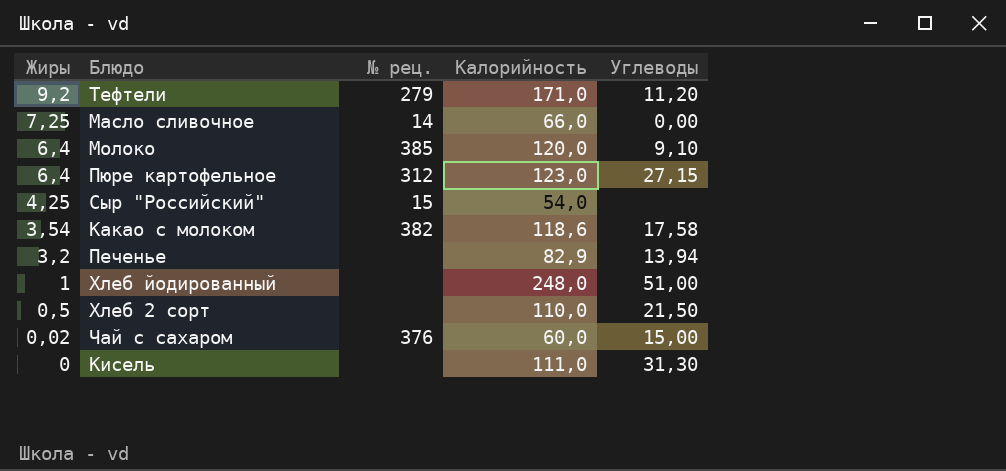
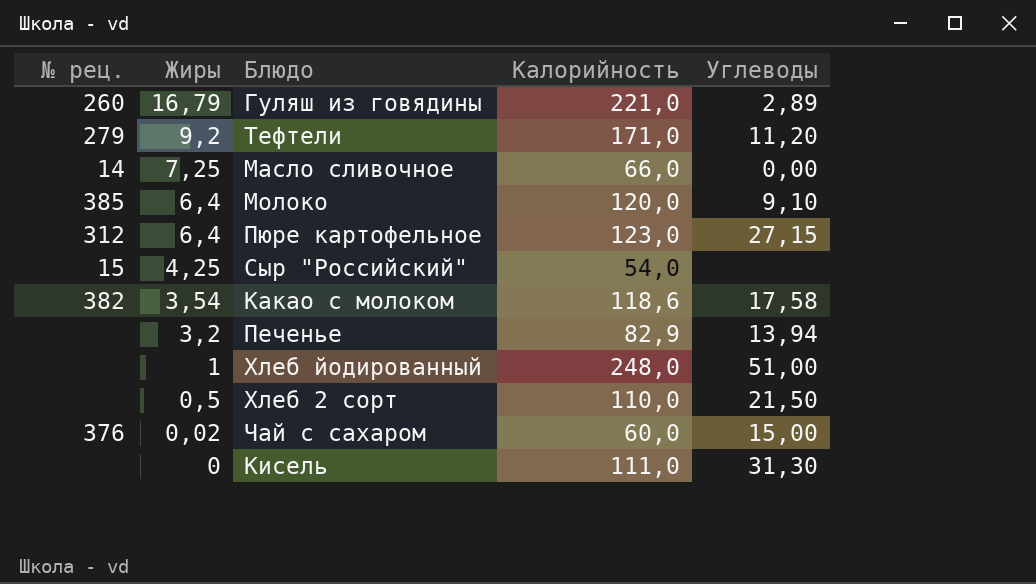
column № рец. | position: 3 -> 1
row Гуляш из говядины: none -> 260 | 16,79 | 221,0 | 2,89

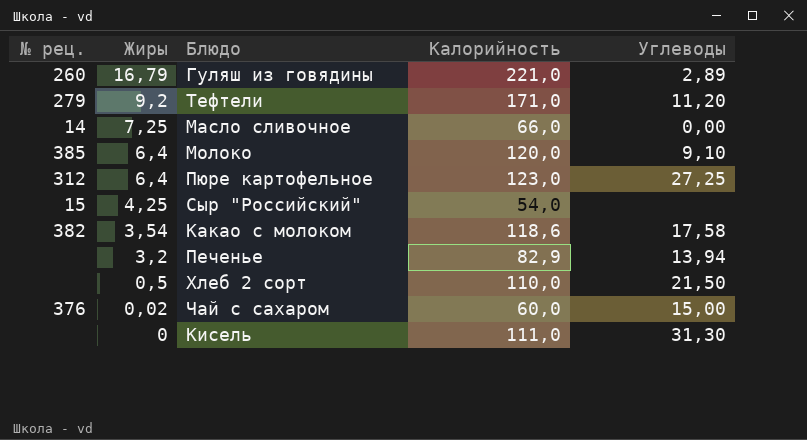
row Хлеб йодированный: none | 1 | 248,0 | 51,00 -> none
Пюре картофельное | Углеводы: 27,15 -> 27,25

